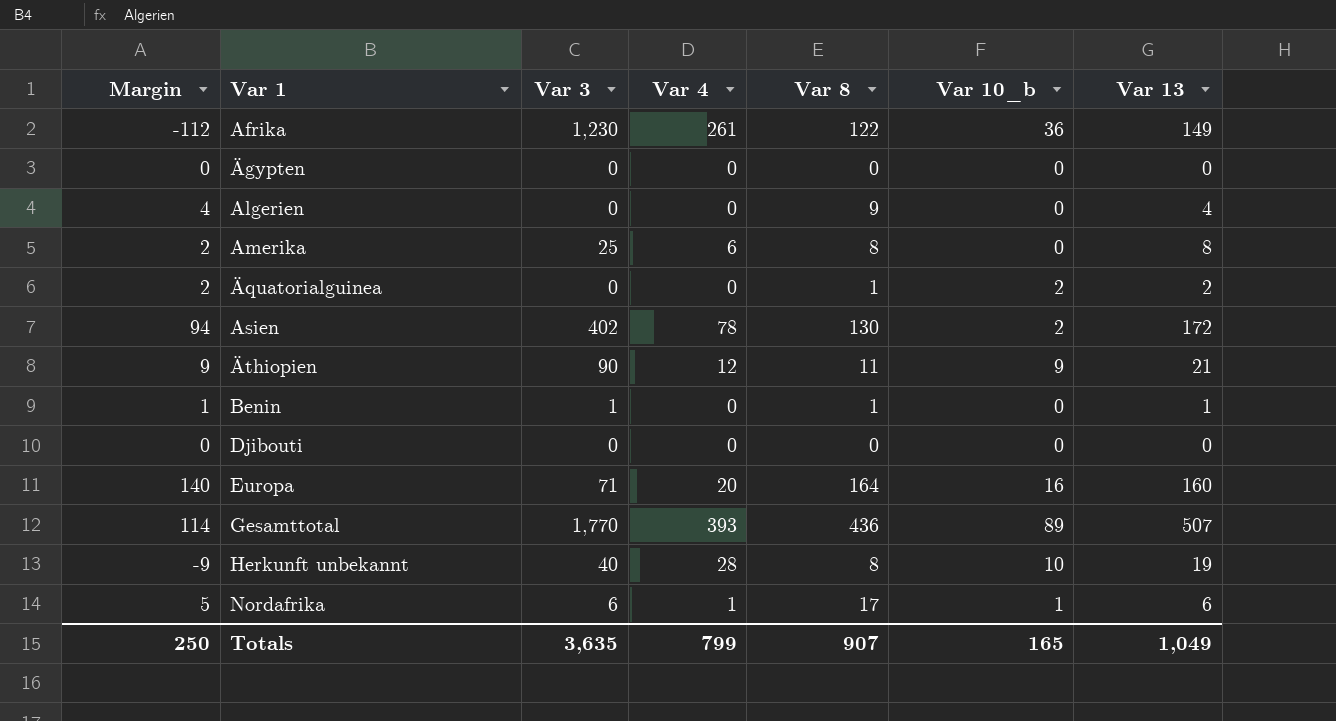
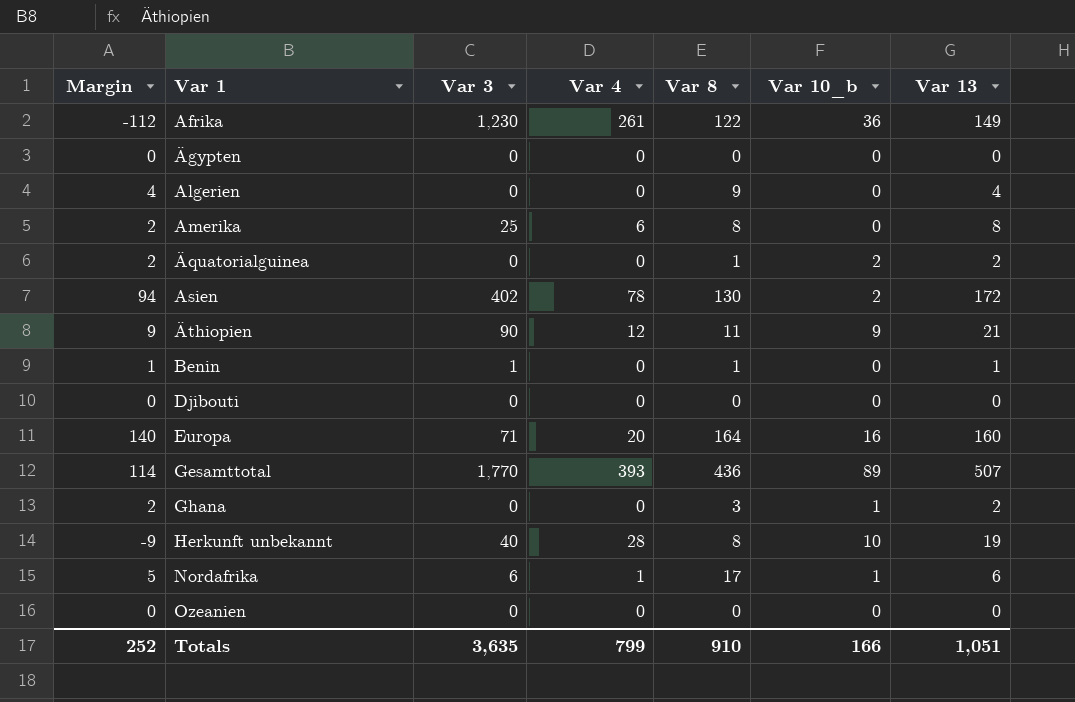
row Ghana: none -> 2 | 0 | 0 | 3 | 1 | 2
row Ozeanien: none -> 0 | 0 | 0 | 0 | 0 | 0
Totals | Margin: 250 -> 252
Totals | Var 8: 907 -> 910
Totals | Var 10_b: 165 -> 166
Totals | Var 13: 1,049 -> 1,051

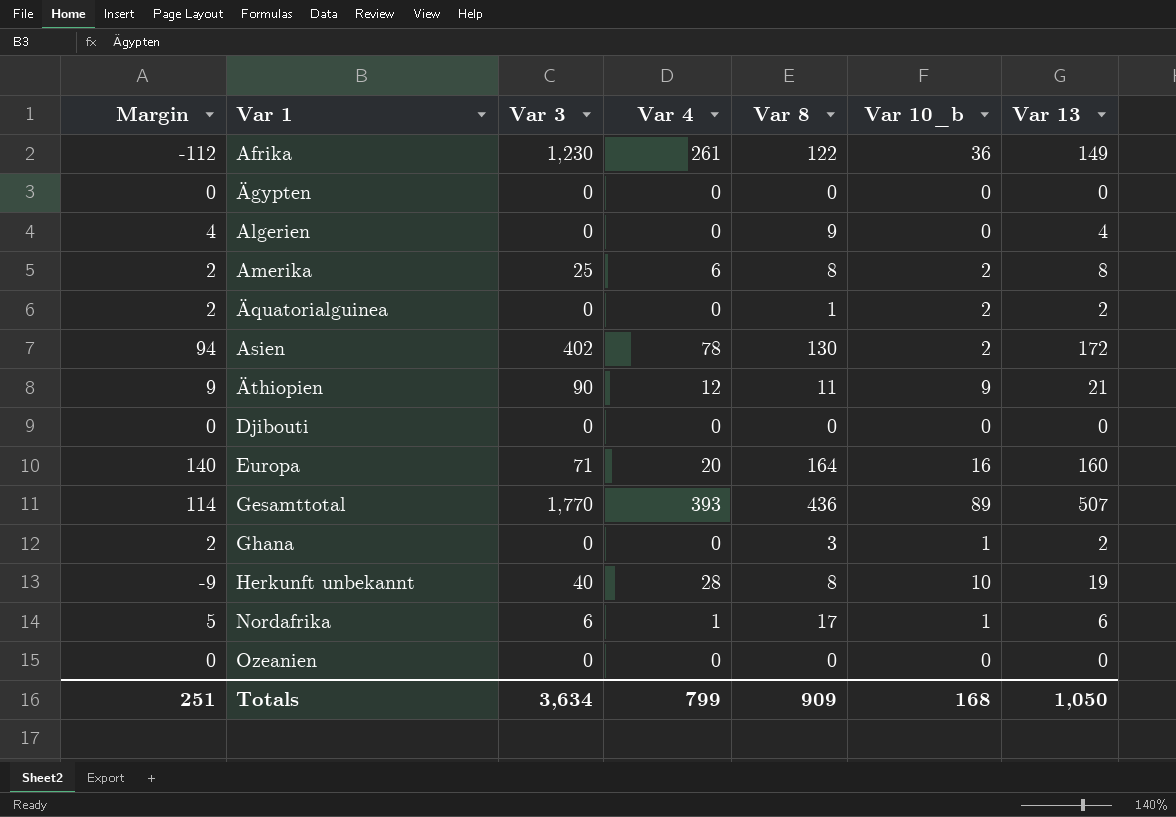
row Benin: 1 | 1 | 0 | 1 | 0 | 1 -> none
Amerika | Var 10_b: 0 -> 2
Totals | Margin: 252 -> 251
Totals | Var 3: 3,635 -> 3,634
Totals | Var 8: 910 -> 909
Totals | Var 10_b: 166 -> 168
Totals | Var 13: 1,051 -> 1,050

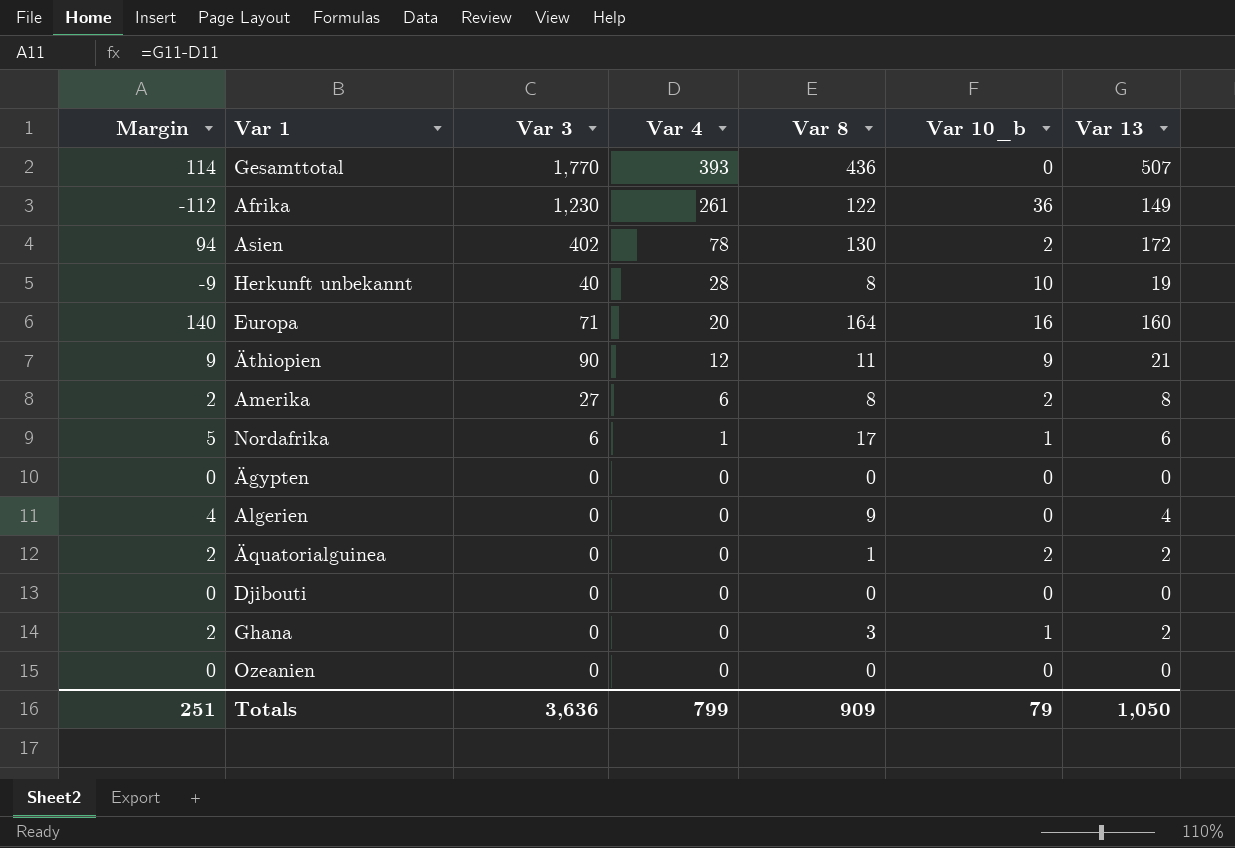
row order: Var 1 ascending -> Var 4 descending
Gesamttotal | Var 10_b: 89 -> 0
Amerika | Var 3: 25 -> 27
Totals | Var 3: 3,634 -> 3,636
Totals | Var 10_b: 168 -> 79

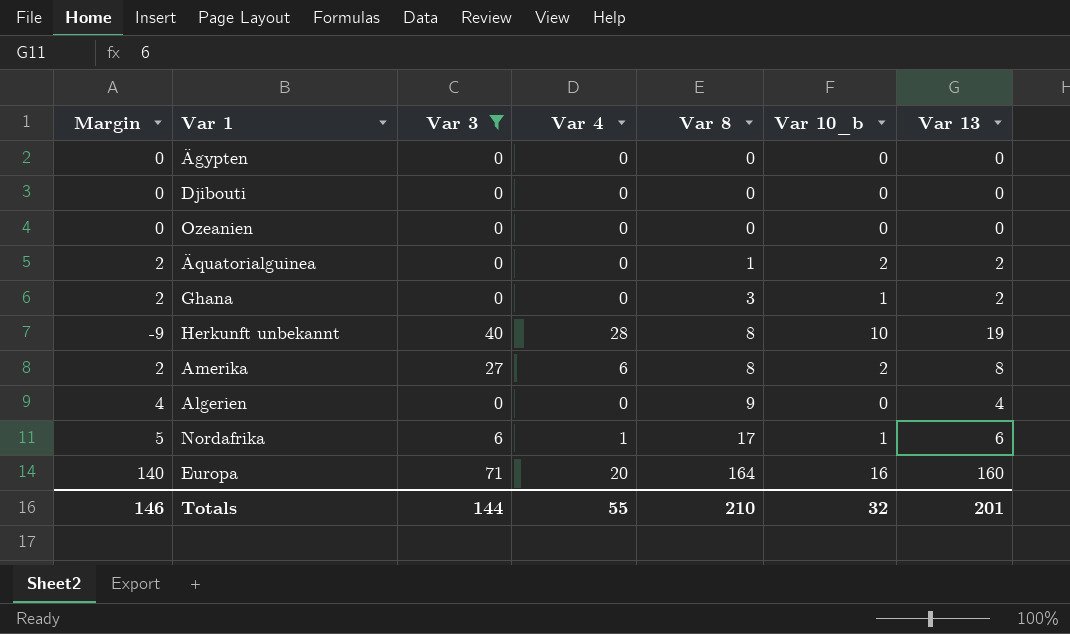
filter: none -> Var 3 <= 71
row order: Var 4 descending -> Var 8 ascending
Totals | Margin: 251 -> 146
Totals | Var 3: 3,636 -> 144
Totals | Var 4: 799 -> 55
Totals | Var 8: 909 -> 210
Totals | Var 10_b: 79 -> 32
Totals | Var 13: 1,050 -> 201

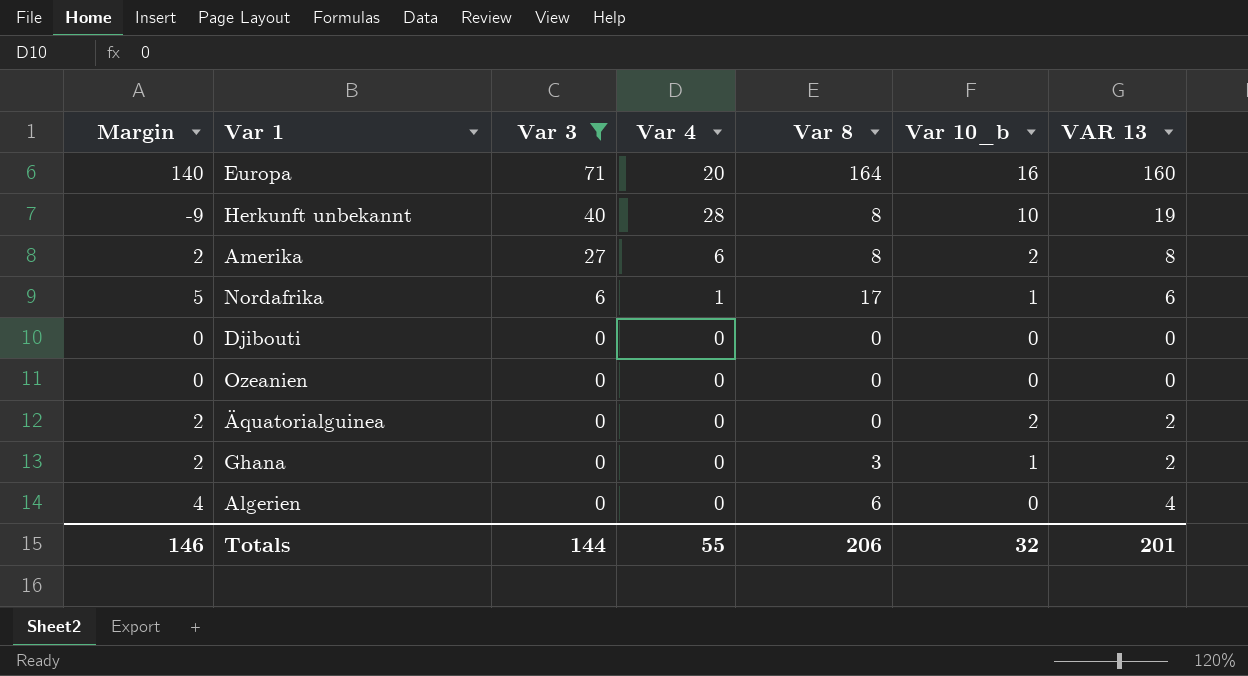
row order: Var 8 ascending -> Var 3 descending
column name: Var 13 -> VAR 13
row Ägypten: 0 | 0 | 0 | 0 | 0 | 0 -> none
Äquatorialguinea | Var 8: 1 -> 0
Algerien | Var 8: 9 -> 6
Totals | Var 8: 210 -> 206

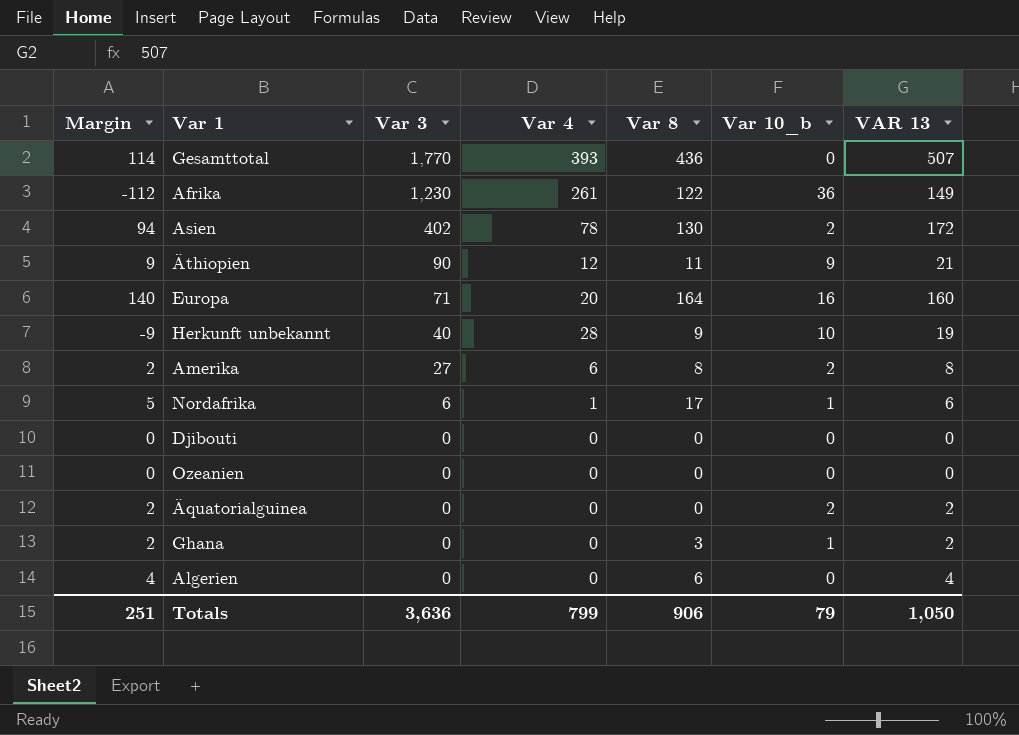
filter: Var 3 <= 71 -> none
Herkunft unbekannt | Var 8: 8 -> 9
Totals | Margin: 146 -> 251
Totals | Var 3: 144 -> 3,636
Totals | Var 4: 55 -> 799
Totals | Var 8: 206 -> 906
Totals | Var 10_b: 32 -> 79
Totals | VAR 13: 201 -> 1,050

